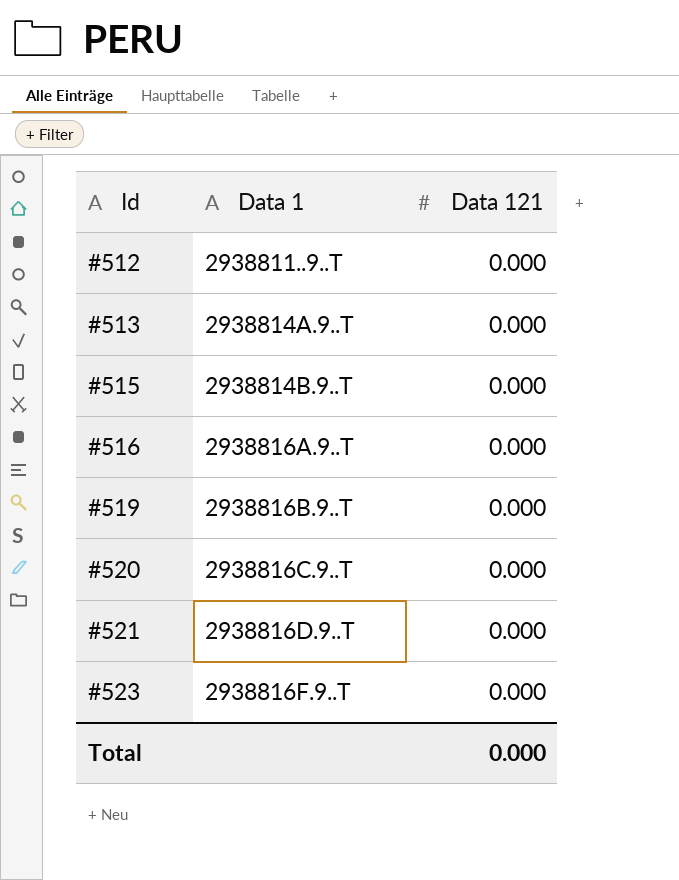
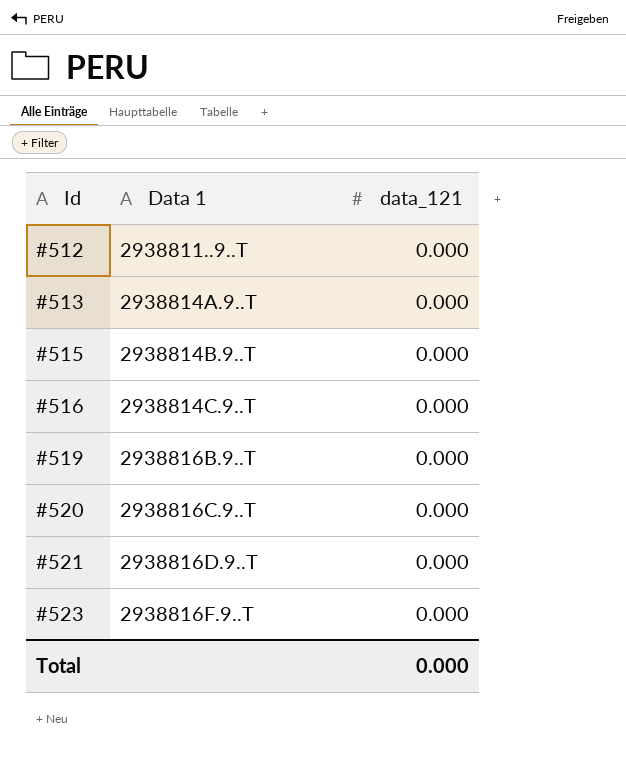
column name: Data 121 -> data_121
#516 | Data 1: 2938816A.9..T -> 2938814C.9..T

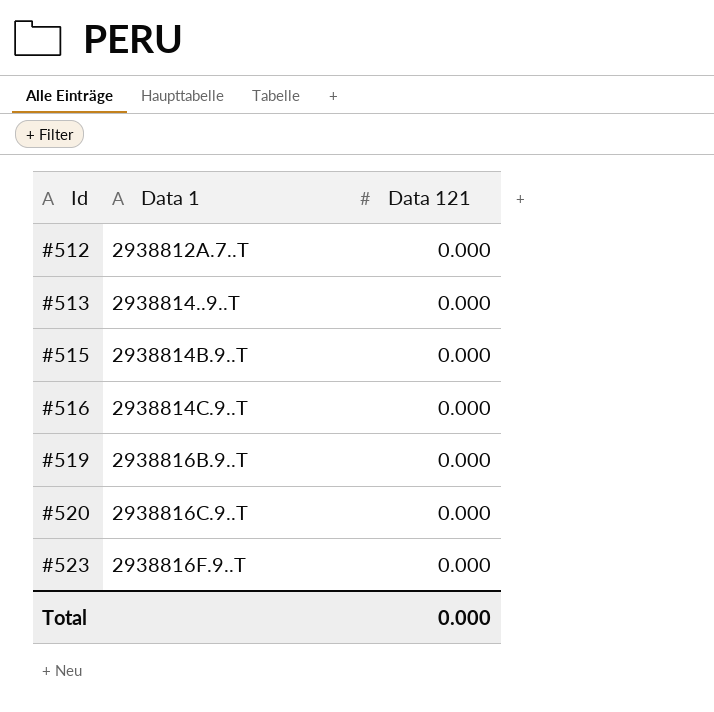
column name: data_121 -> Data 121
row #521: 2938816D.9..T | 0.000 -> none
#512 | Data 1: 2938811..9..T -> 2938812A.7..T
#513 | Data 1: 2938814A.9..T -> 2938814..9..T

